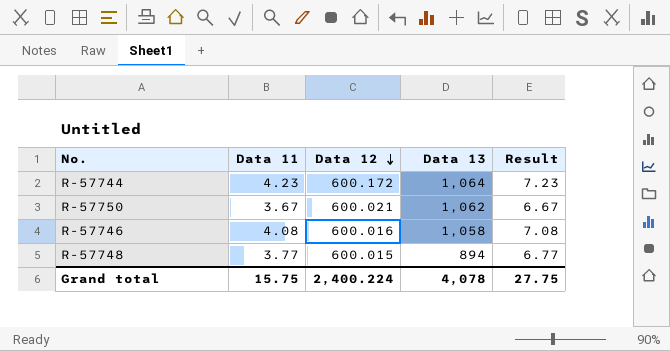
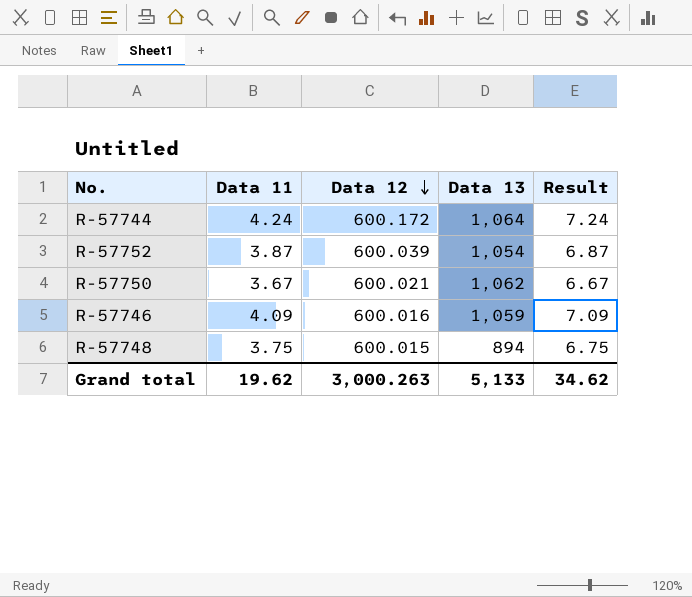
R-57744 | Data 11: 4.23 -> 4.24
R-57744 | Result: 7.23 -> 7.24
row R-57752: none -> 3.87 | 600.039 | 1,054 | 6.87
R-57746 | Data 11: 4.08 -> 4.09
R-57746 | Data 13: 1,058 -> 1,059
R-57746 | Result: 7.08 -> 7.09
R-57748 | Data 11: 3.77 -> 3.75
R-57748 | Result: 6.77 -> 6.75
Grand total | Data 11: 15.75 -> 19.62
Grand total | Data 12: 2,400.224 -> 3,000.263
Grand total | Data 13: 4,078 -> 5,133
Grand total | Result: 27.75 -> 34.62

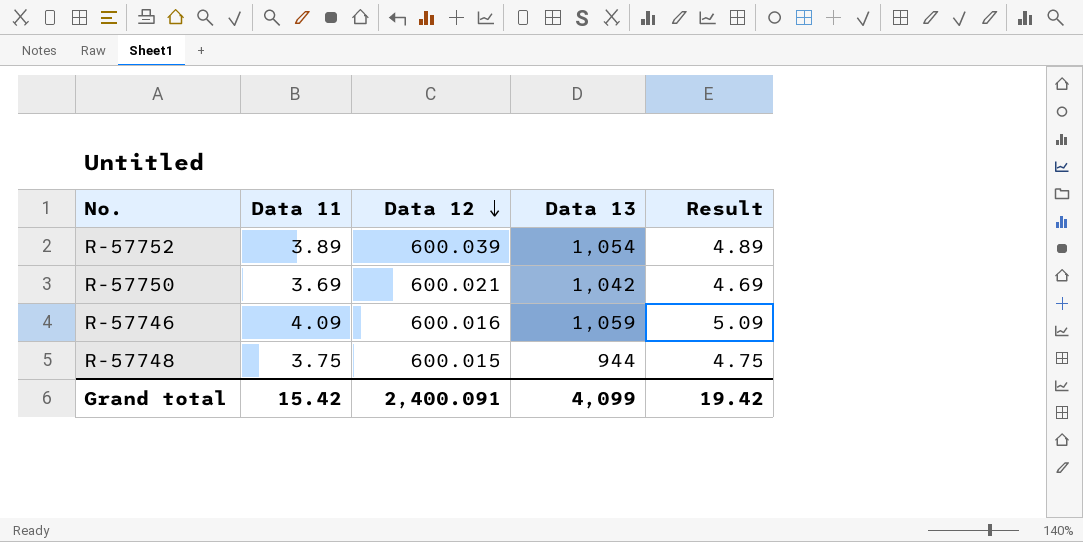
column Result | formula: [Data 11] + 3 -> [Data 11] + 1
row R-57744: 4.24 | 600.172 | 1,064 | 7.24 -> none
R-57752 | Data 11: 3.87 -> 3.89
R-57750 | Data 11: 3.67 -> 3.69
R-57750 | Data 13: 1,062 -> 1,042
R-57748 | Data 13: 894 -> 944
Grand total | Data 11: 19.62 -> 15.42
Grand total | Data 12: 3,000.263 -> 2,400.091
Grand total | Data 13: 5,133 -> 4,099
Grand total | Result: 34.62 -> 19.42

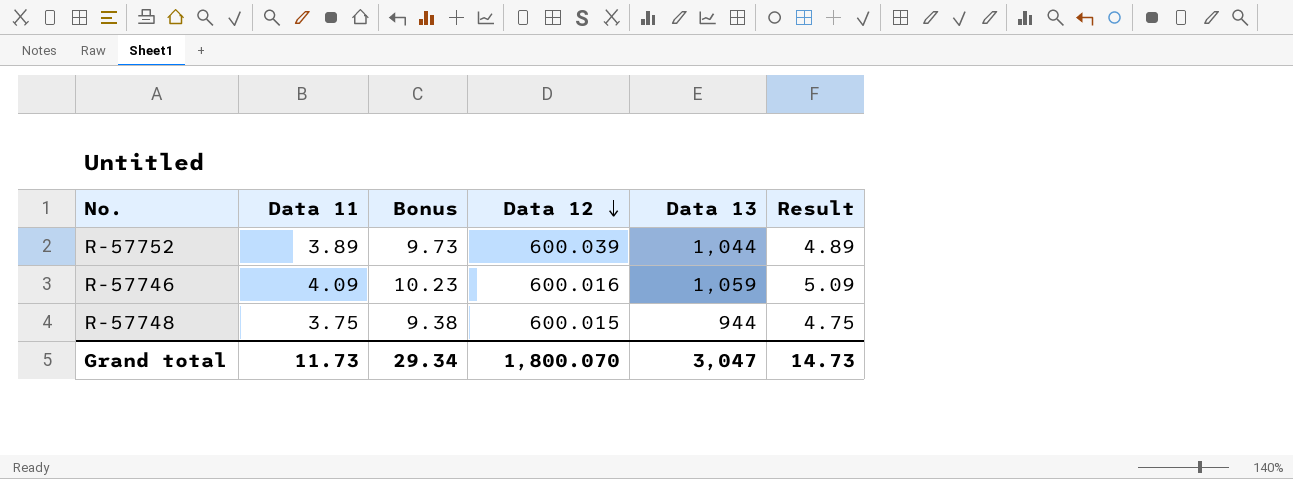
column Bonus | formula: none -> [Data 11] * 2.5
row R-57750: 3.69 | 600.021 | 1,042 | 4.69 -> none
R-57752 | Data 13: 1,054 -> 1,044
Grand total | Data 11: 15.42 -> 11.73
Grand total | Data 12: 2,400.091 -> 1,800.070
Grand total | Data 13: 4,099 -> 3,047
Grand total | Result: 19.42 -> 14.73

